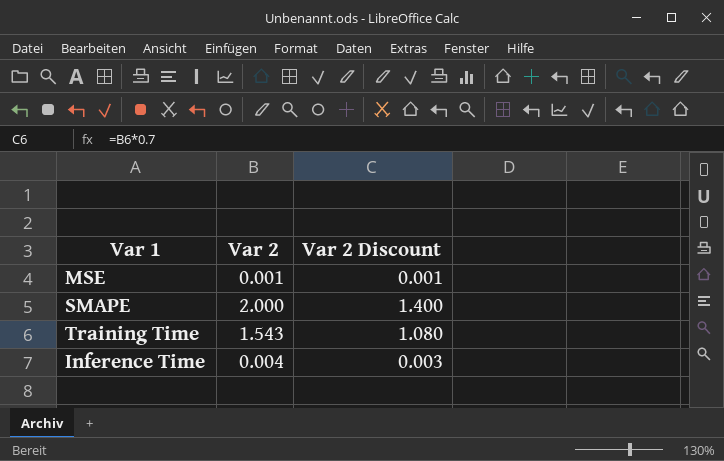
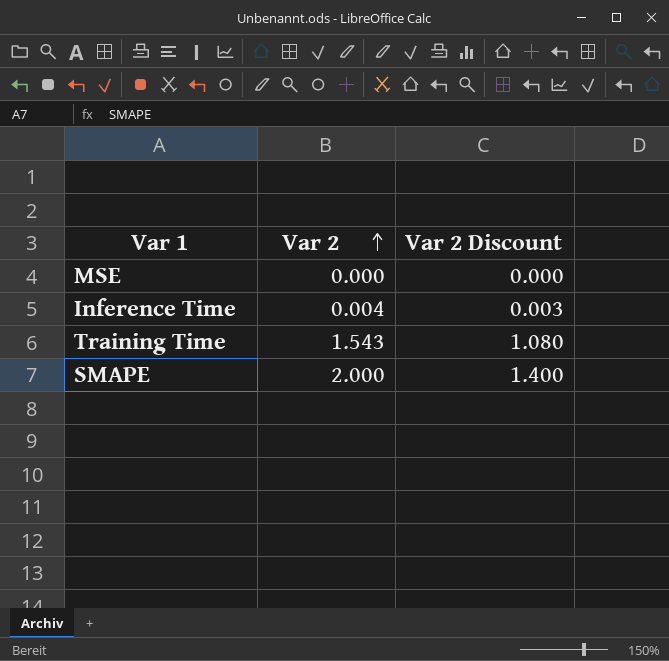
row order: none -> Var 2 ascending
MSE | Var 2: 0.001 -> 0.000
MSE | Var 2 Discount: 0.001 -> 0.000

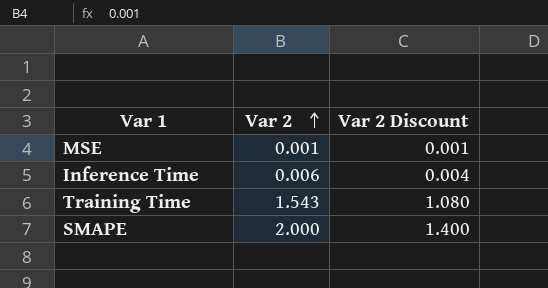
MSE | Var 2: 0.000 -> 0.001
MSE | Var 2 Discount: 0.000 -> 0.001
Inference Time | Var 2: 0.004 -> 0.006
Inference Time | Var 2 Discount: 0.003 -> 0.004

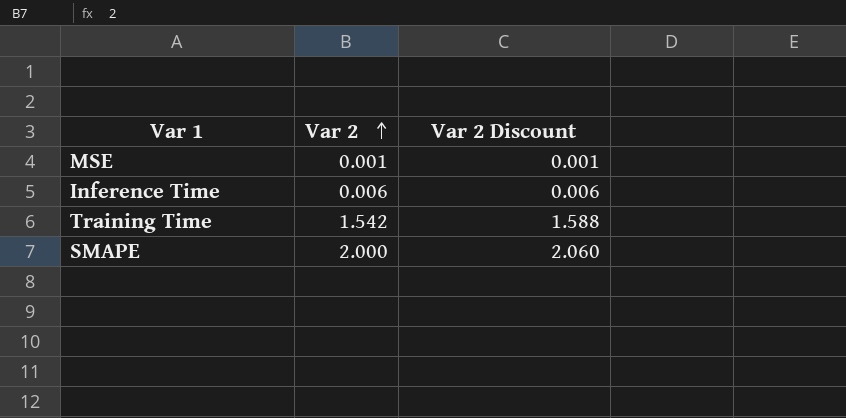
column Var 2 Discount | formula: [Var 2] * 0.7 -> [Var 2] * 1.03
Training Time | Var 2: 1.543 -> 1.542

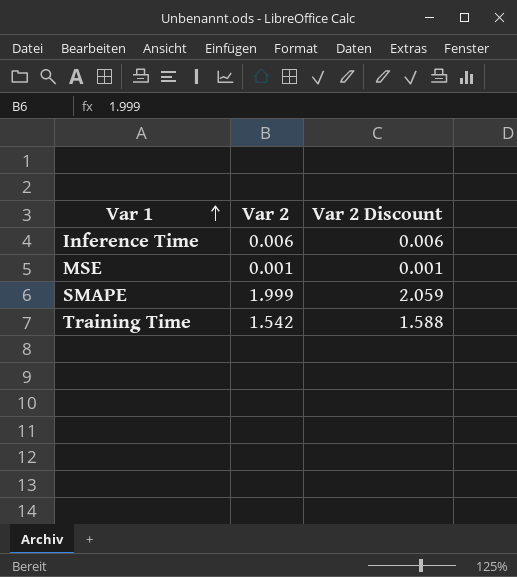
row order: Var 2 ascending -> Var 1 ascending
SMAPE | Var 2: 2.000 -> 1.999
SMAPE | Var 2 Discount: 2.060 -> 2.059

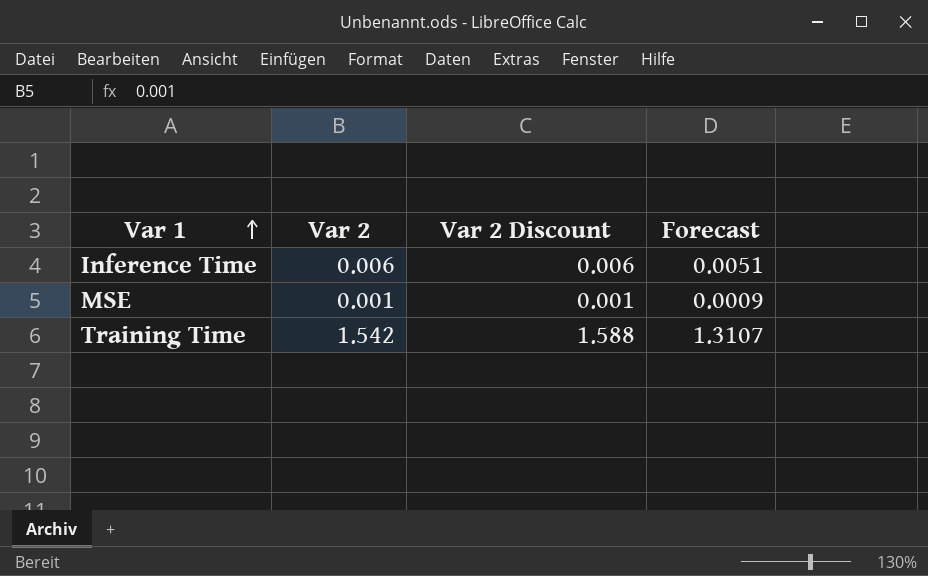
column Forecast | formula: none -> [Var 2] * 0.85
row SMAPE: 1.999 | 2.059 -> none

